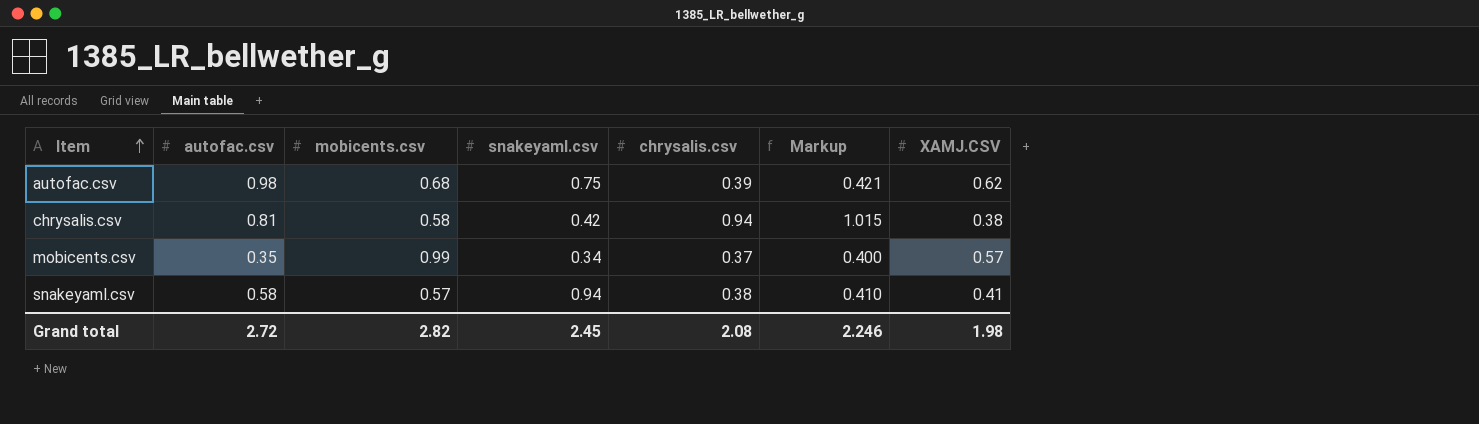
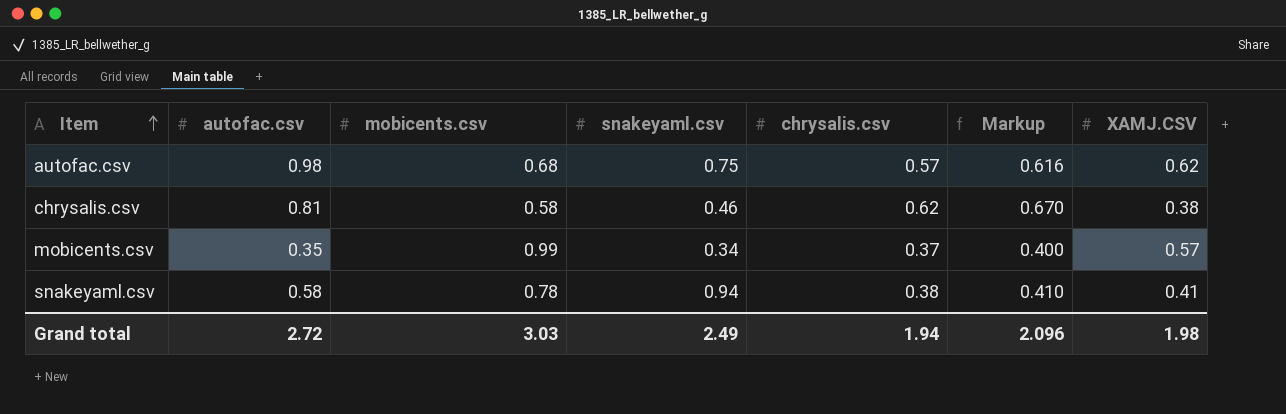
autofac.csv | chrysalis.csv: 0.39 -> 0.57
autofac.csv | Markup: 0.421 -> 0.616
chrysalis.csv | snakeyaml.csv: 0.42 -> 0.46
chrysalis.csv | chrysalis.csv: 0.94 -> 0.62
chrysalis.csv | Markup: 1.015 -> 0.670
snakeyaml.csv | mobicents.csv: 0.57 -> 0.78
Grand total | mobicents.csv: 2.82 -> 3.03
Grand total | snakeyaml.csv: 2.45 -> 2.49
Grand total | chrysalis.csv: 2.08 -> 1.94
Grand total | Markup: 2.246 -> 2.096

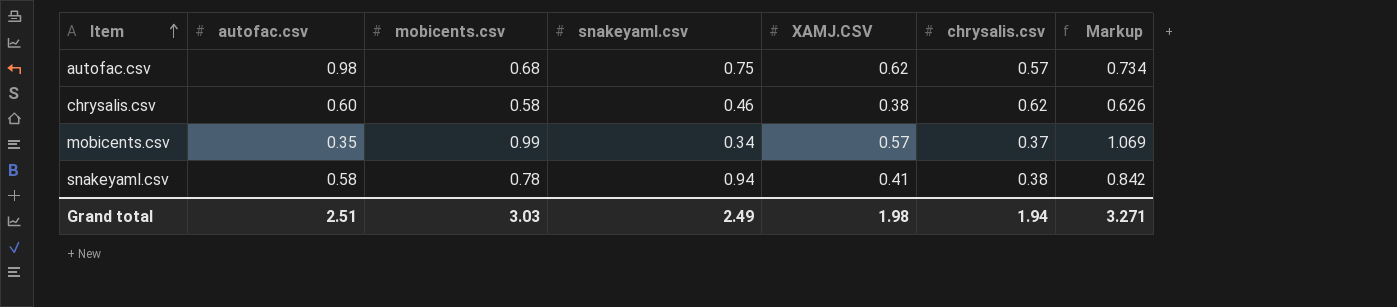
column XAMJ.CSV | position: 7 -> 5
column Markup | formula: [chrysalis.csv] * 1.08 -> [mobicents.csv] * 1.08
chrysalis.csv | autofac.csv: 0.81 -> 0.60
Grand total | autofac.csv: 2.72 -> 2.51
Grand total | Markup: 2.096 -> 3.271

